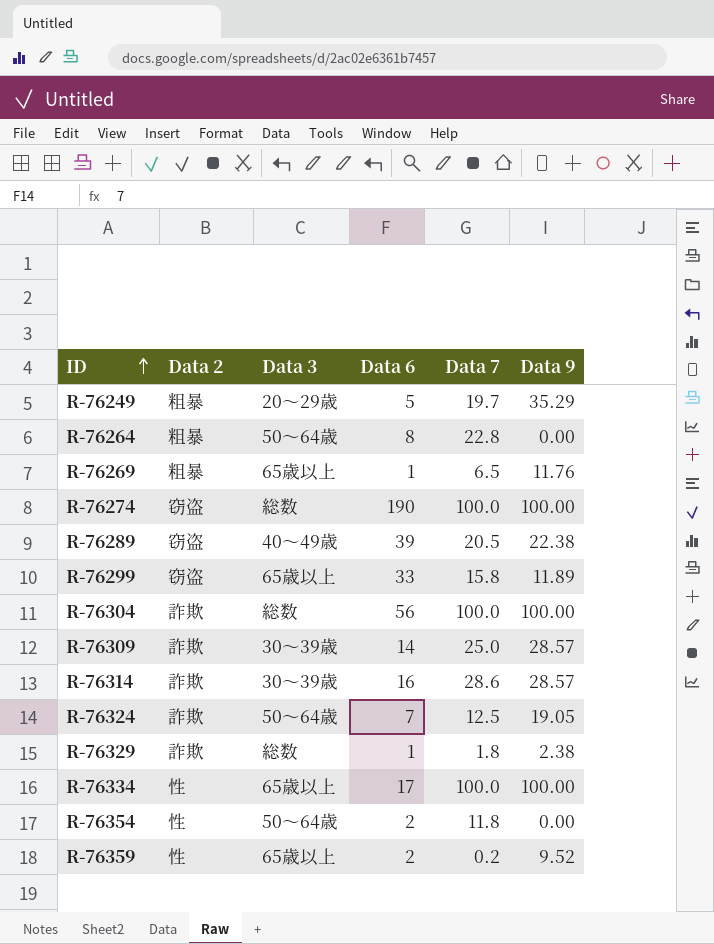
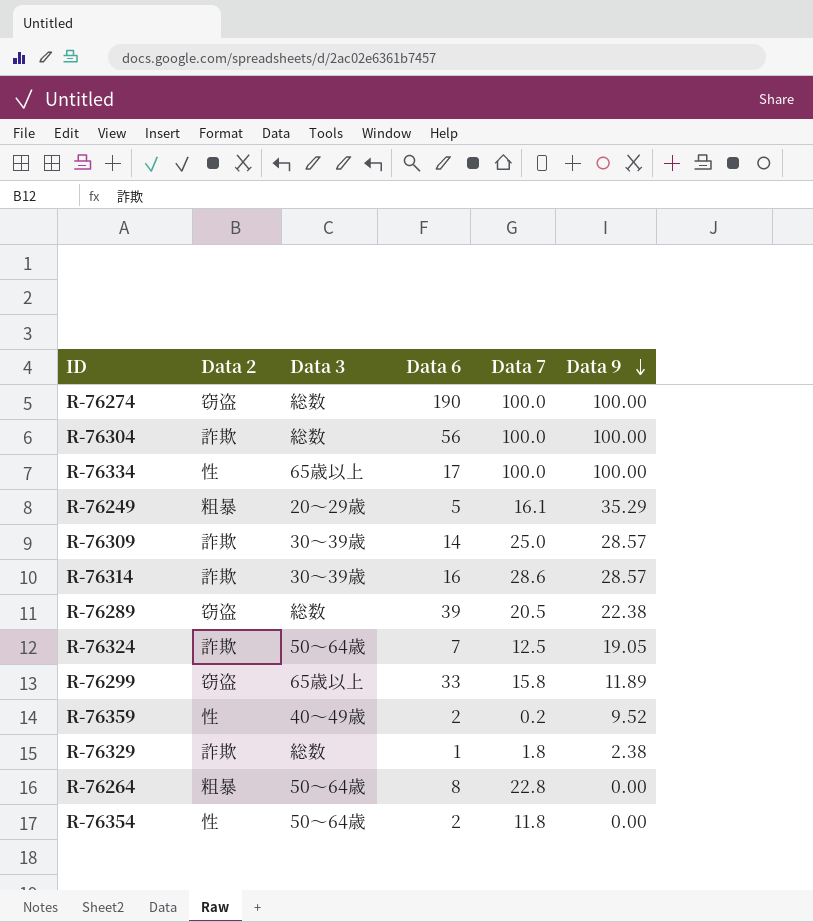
row order: ID ascending -> Data 9 descending
row R-76269: 粗暴 | 65歳以上 | 1 | 6.5 | 11.76 -> none
R-76249 | Data 7: 19.7 -> 16.1
R-76289 | Data 3: 40～49歳 -> 総数
R-76359 | Data 3: 65歳以上 -> 40～49歳

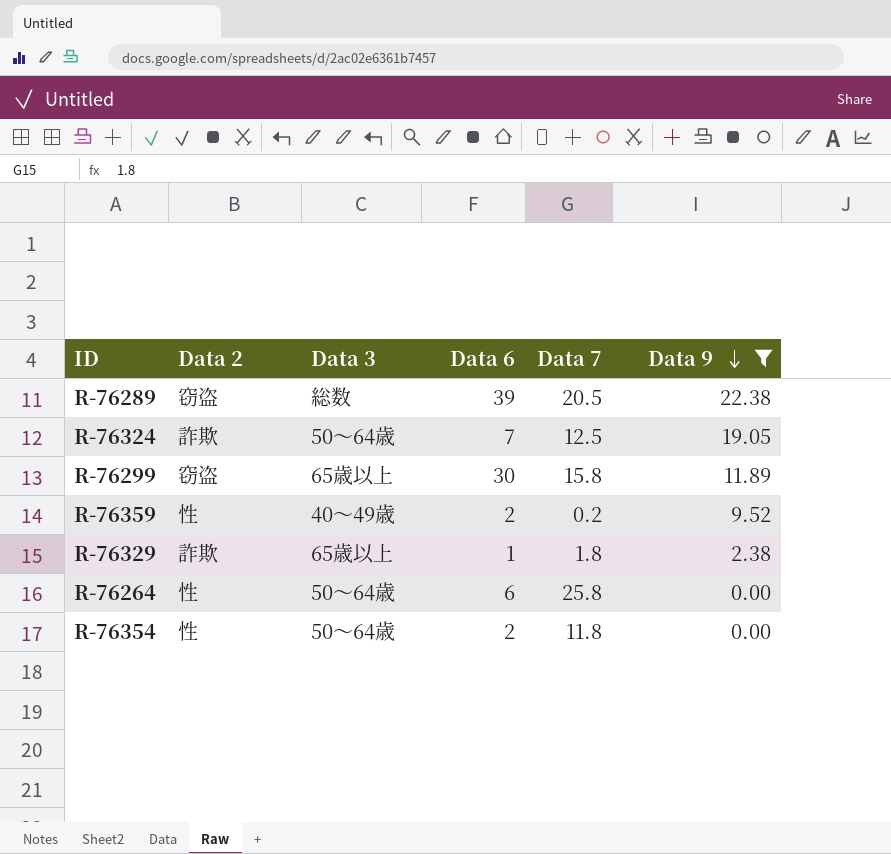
filter: none -> Data 9 <= 22.38
R-76299 | Data 6: 33 -> 30
R-76329 | Data 3: 総数 -> 65歳以上
R-76264 | Data 2: 粗暴 -> 性
R-76264 | Data 6: 8 -> 6
R-76264 | Data 7: 22.8 -> 25.8

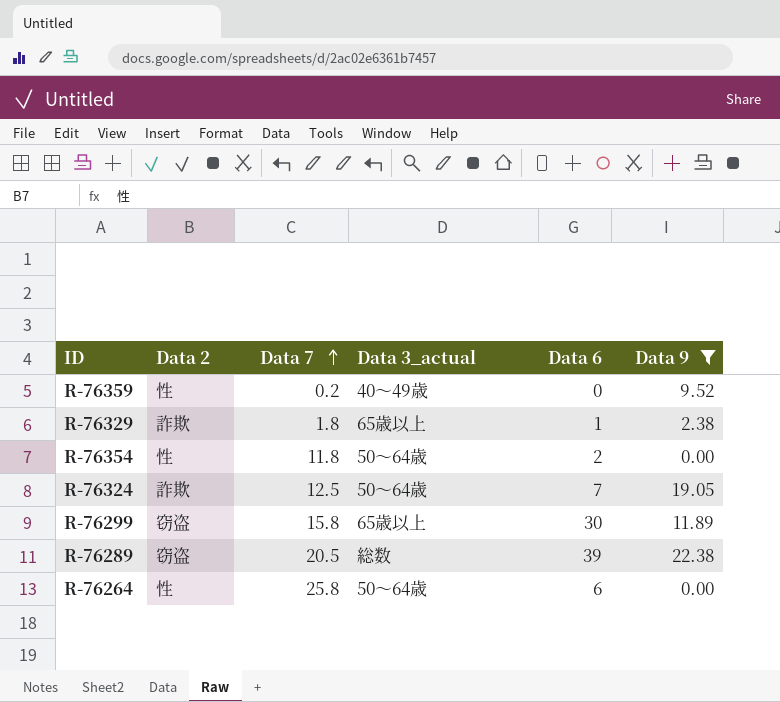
row order: Data 9 descending -> Data 7 ascending
column Data 7 | position: 5 -> 3
column name: Data 3 -> Data 3_actual
R-76359 | Data 6: 2 -> 0

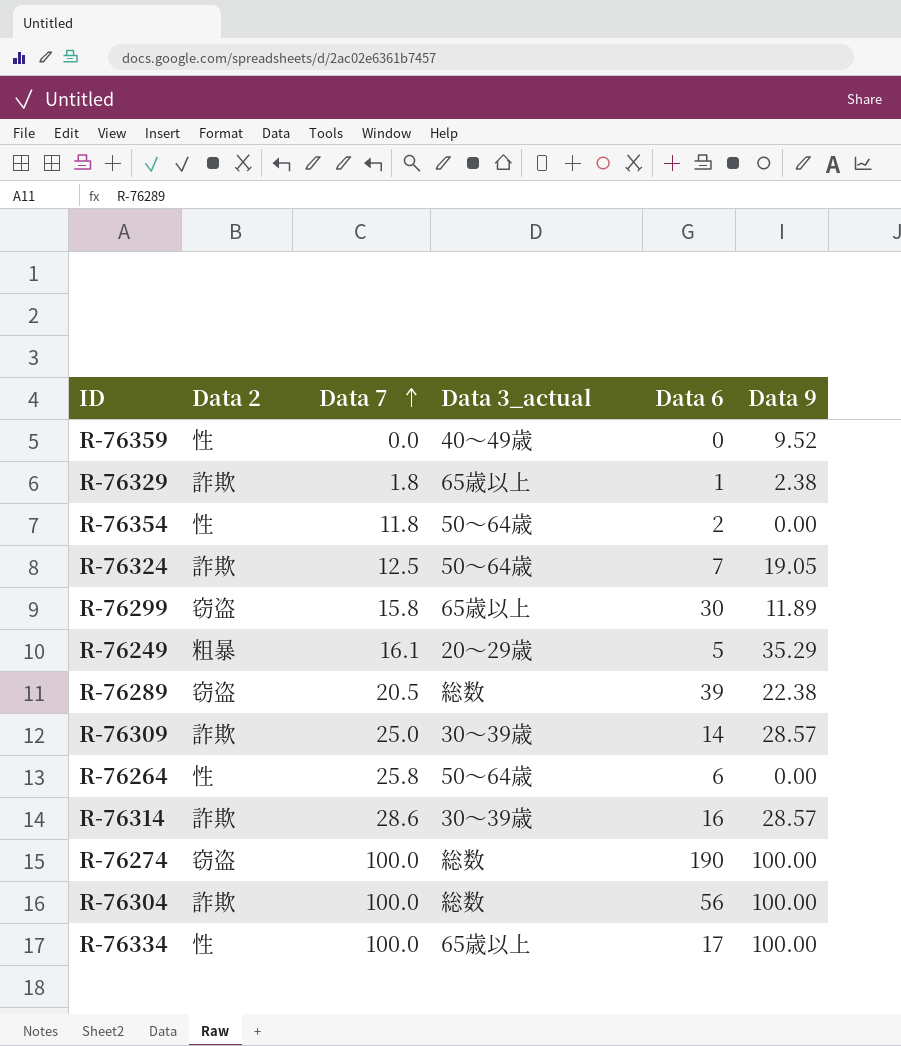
filter: Data 9 <= 22.38 -> none
R-76359 | Data 7: 0.2 -> 0.0

